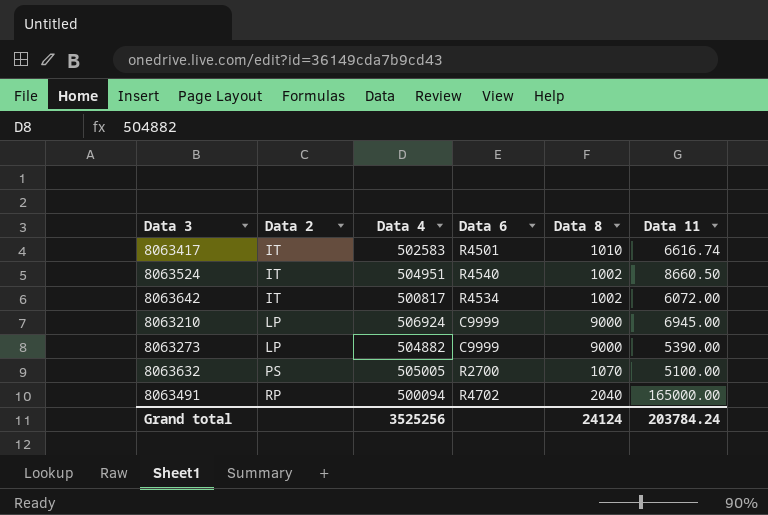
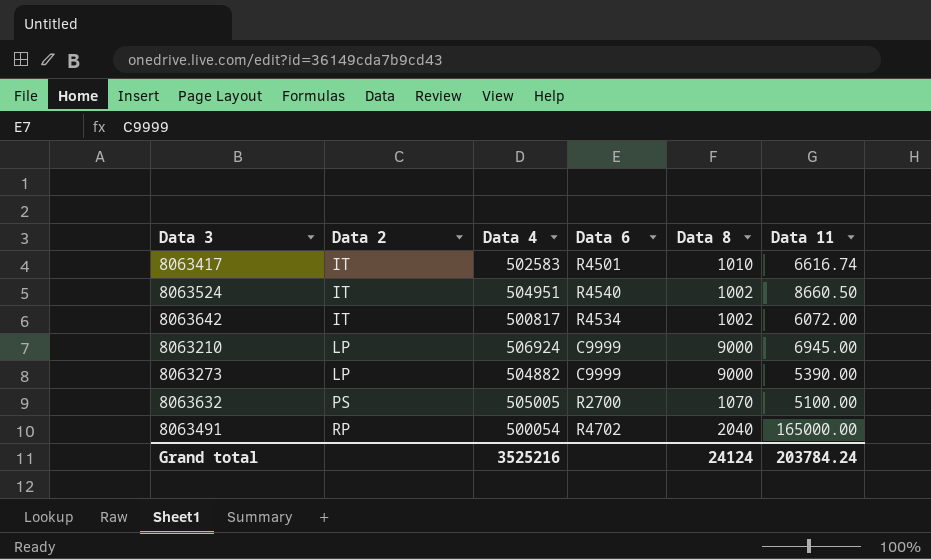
8063491 | Data 4: 500094 -> 500054
Grand total | Data 4: 3525256 -> 3525216

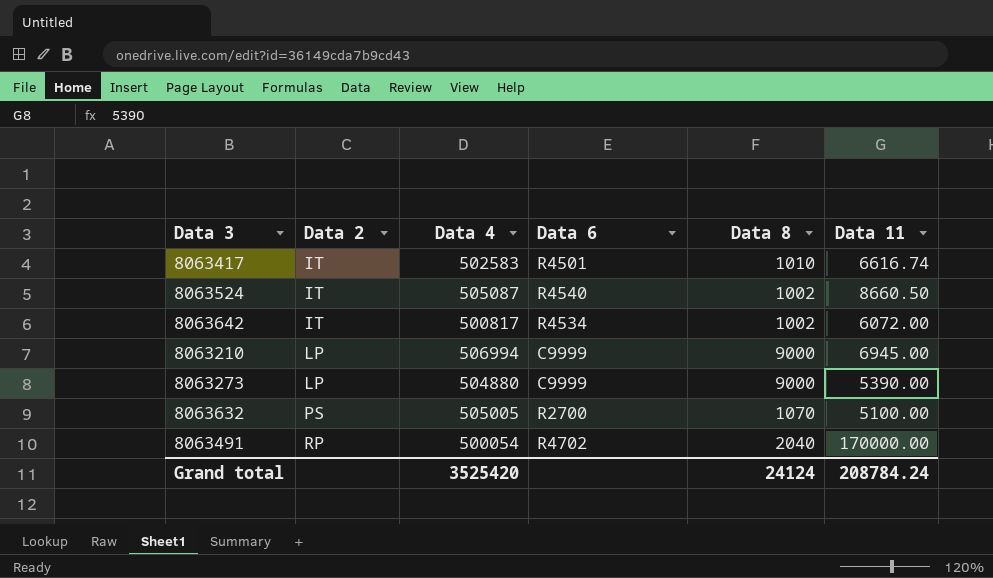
8063524 | Data 4: 504951 -> 505087
8063210 | Data 4: 506924 -> 506994
8063273 | Data 4: 504882 -> 504880
8063491 | Data 11: 165000.00 -> 170000.00
Grand total | Data 4: 3525216 -> 3525420
Grand total | Data 11: 203784.24 -> 208784.24

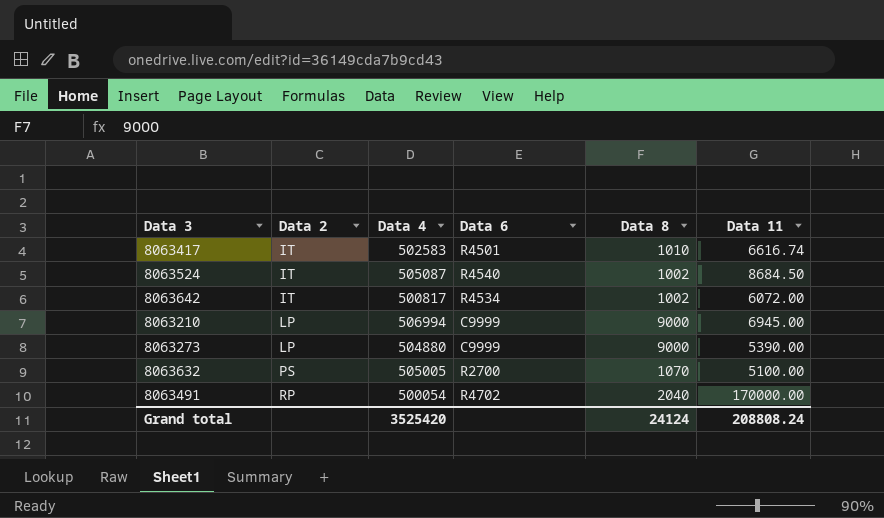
8063524 | Data 11: 8660.50 -> 8684.50
Grand total | Data 11: 208784.24 -> 208808.24

